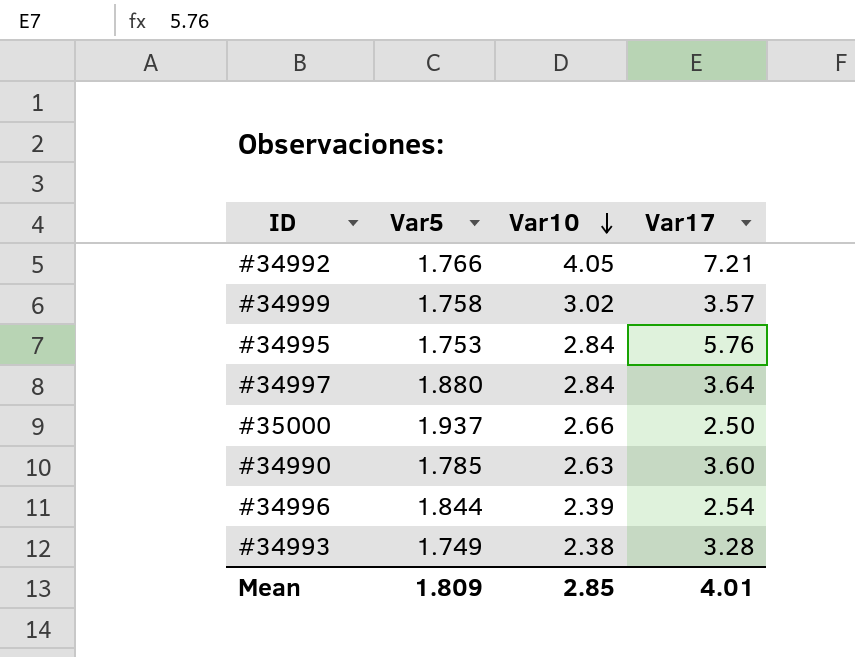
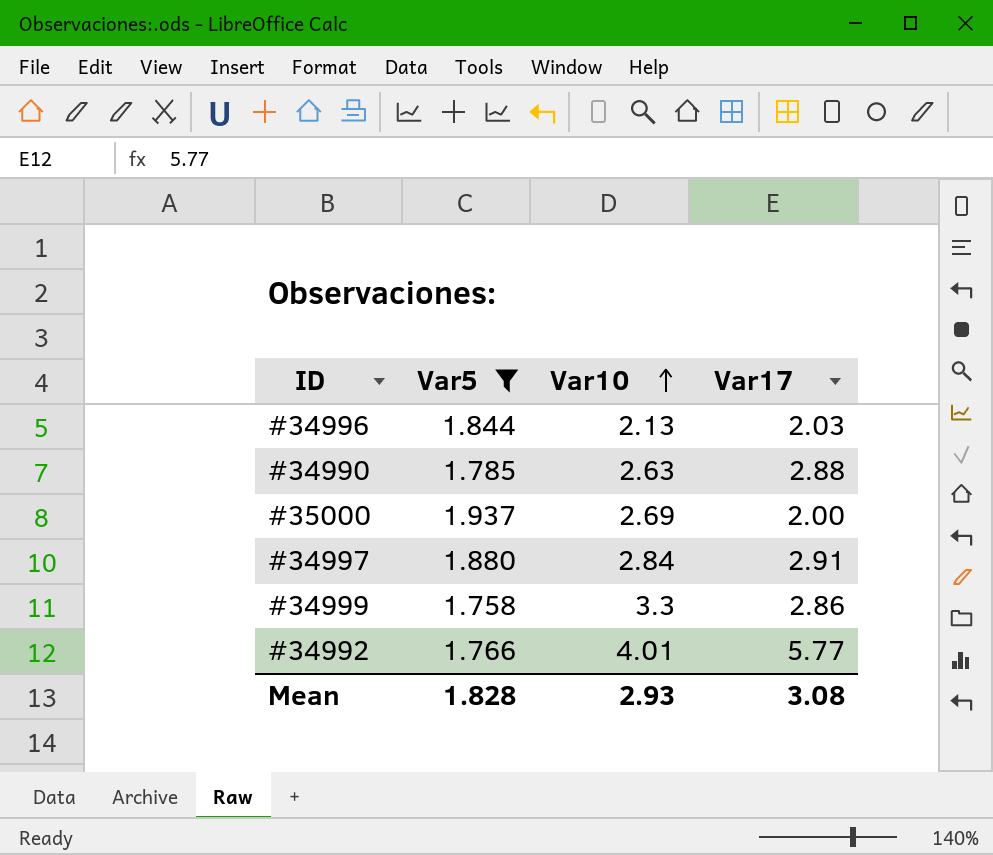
filter: none -> Var5 >= 1.758
row order: Var10 descending -> Var10 ascending
#34996 | Var10: 2.39 -> 2.13
#34996 | Var17: 2.54 -> 2.03
#34990 | Var17: 3.60 -> 2.88
#35000 | Var10: 2.66 -> 2.69
#35000 | Var17: 2.50 -> 2.00
#34997 | Var17: 3.64 -> 2.91
#34999 | Var10: 3.02 -> 3.3
#34999 | Var17: 3.57 -> 2.86
#34992 | Var10: 4.05 -> 4.01
#34992 | Var17: 7.21 -> 5.77
Mean | Var5: 1.809 -> 1.828
Mean | Var10: 2.85 -> 2.93
Mean | Var17: 4.01 -> 3.08

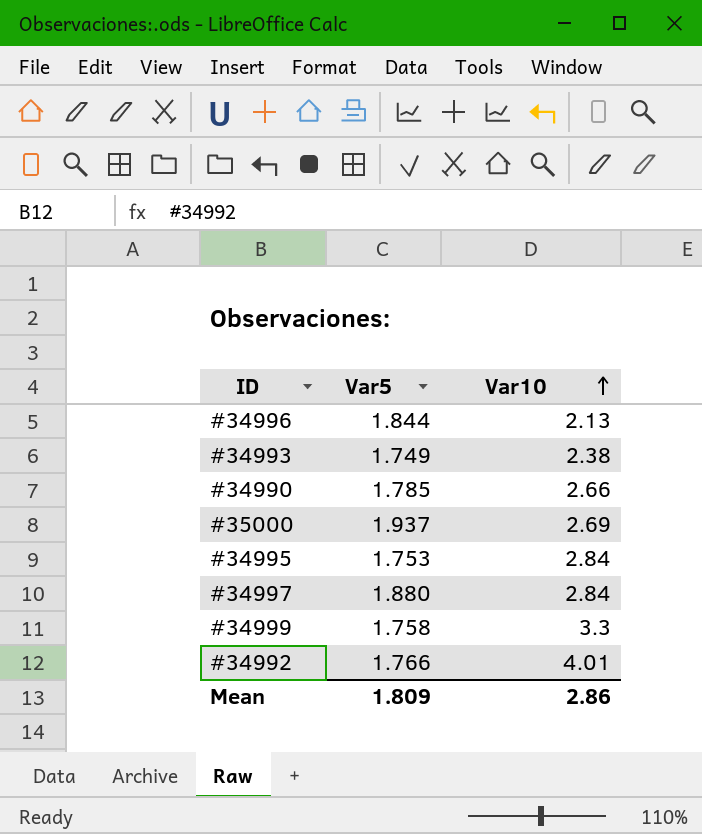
filter: Var5 >= 1.758 -> none
column Var17 | position: 4 -> none
#34990 | Var10: 2.63 -> 2.66
Mean | Var5: 1.828 -> 1.809
Mean | Var10: 2.93 -> 2.86

